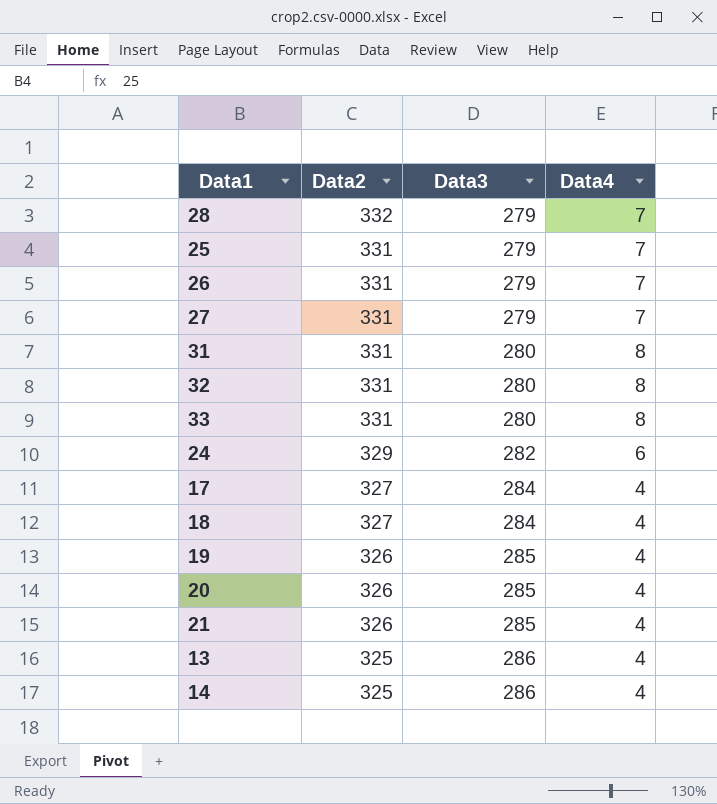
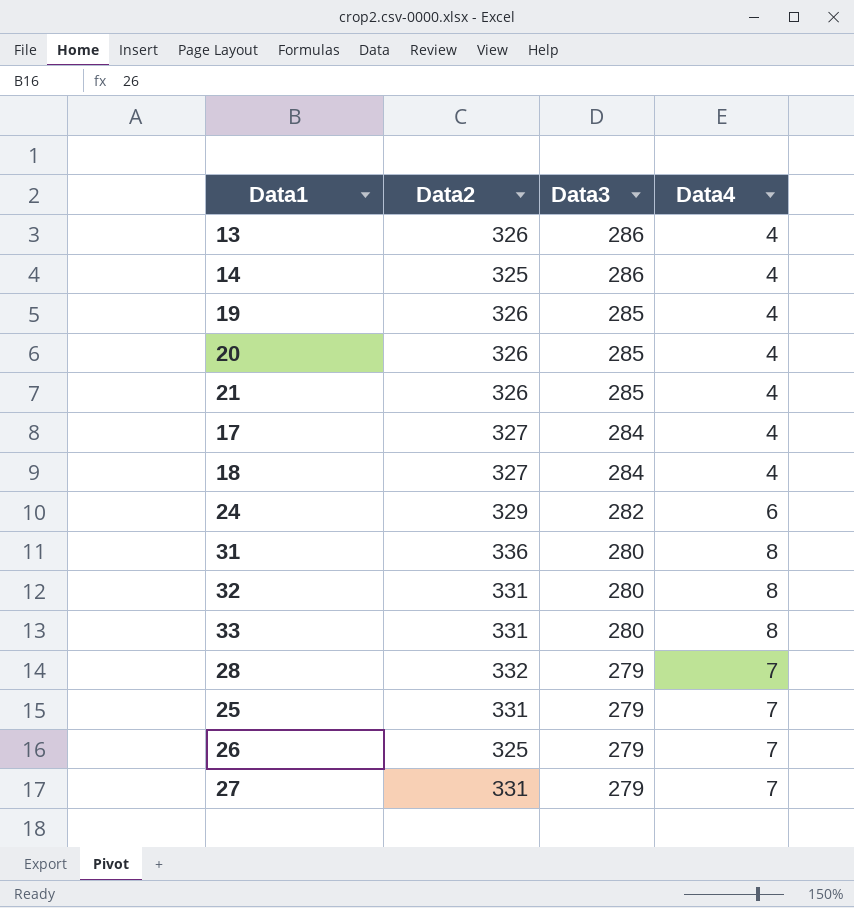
row order: Data2 descending -> Data3 descending
13 | Data2: 325 -> 326
31 | Data2: 331 -> 336
26 | Data2: 331 -> 325

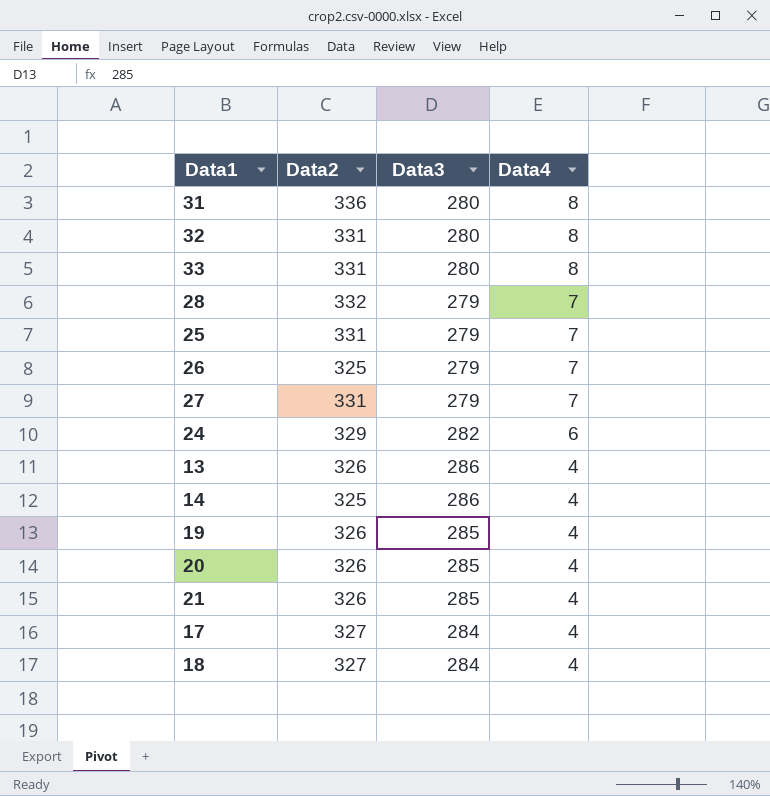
row order: Data3 descending -> Data4 descending

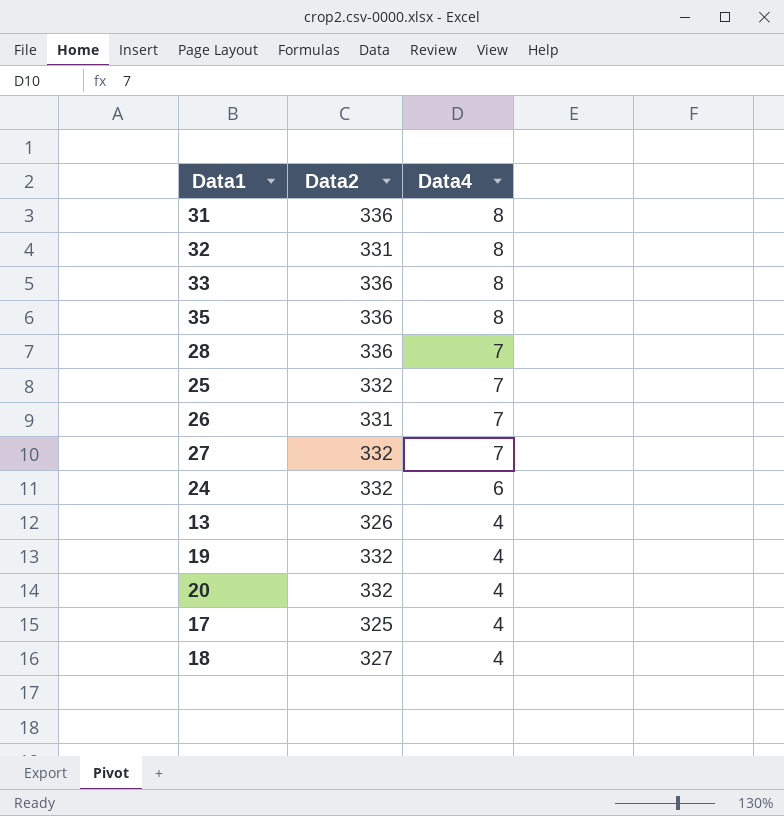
column Data3 | position: 3 -> none
row 14: 325 | 286 | 4 -> none
row 21: 326 | 285 | 4 -> none
33 | Data2: 331 -> 336
row 35: none -> 336 | 8
28 | Data2: 332 -> 336
25 | Data2: 331 -> 332
26 | Data2: 325 -> 331
27 | Data2: 331 -> 332
24 | Data2: 329 -> 332
19 | Data2: 326 -> 332
20 | Data2: 326 -> 332
17 | Data2: 327 -> 325

